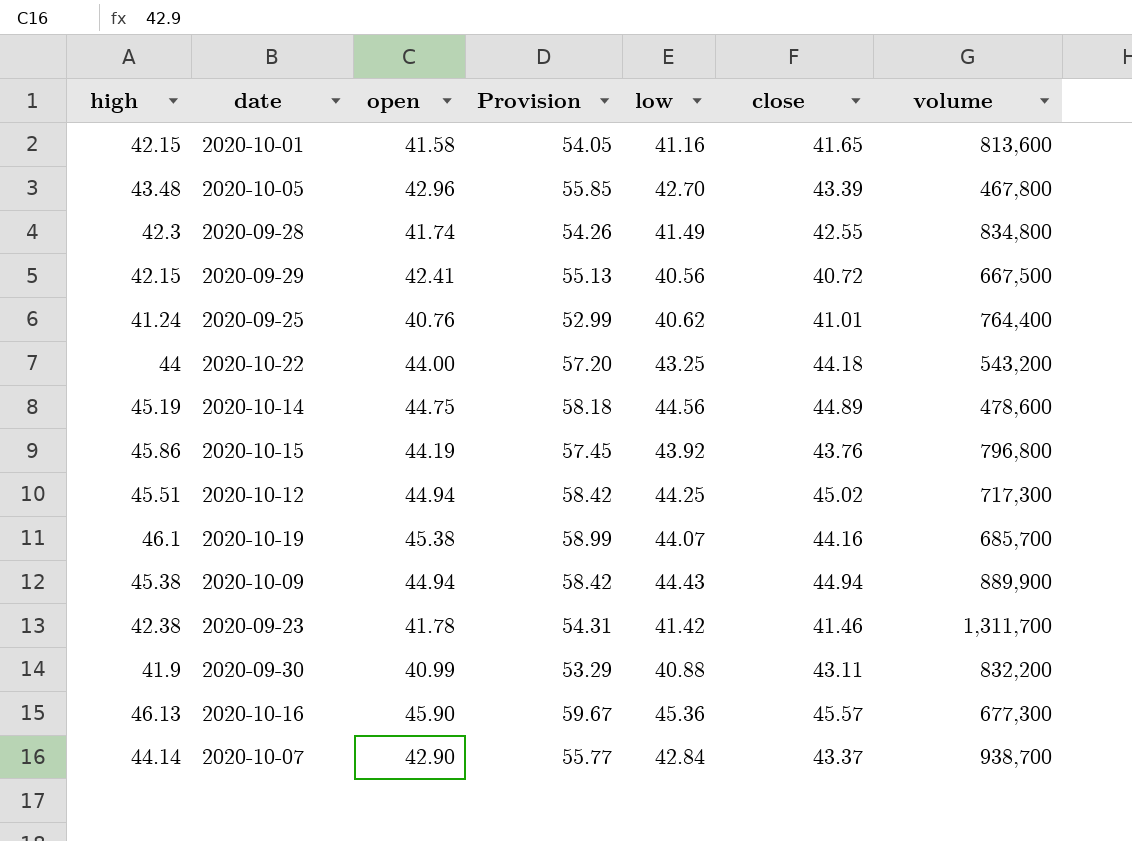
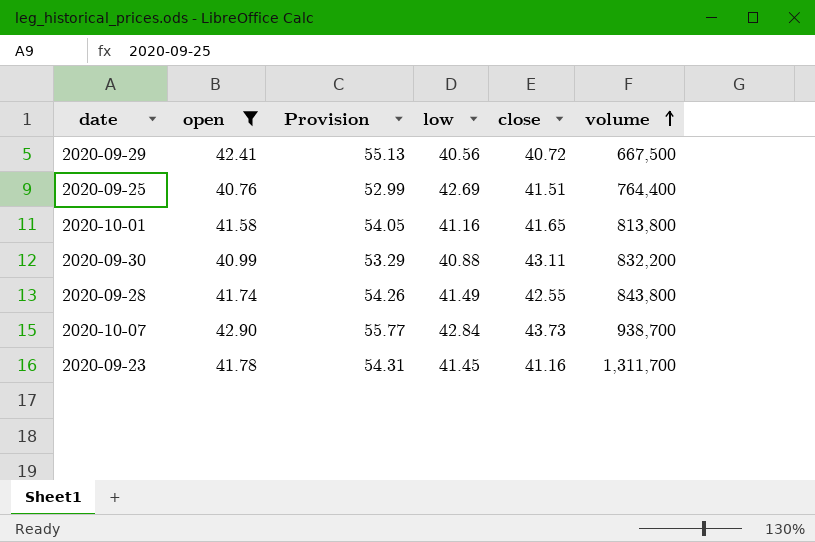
filter: none -> open <= 42.90
row order: none -> volume ascending
column high | position: 1 -> none
2020-09-25 | low: 40.62 -> 42.69
2020-09-25 | close: 41.01 -> 41.51
2020-10-01 | volume: 813,600 -> 813,800
2020-09-28 | volume: 834,800 -> 843,800
2020-10-07 | close: 43.37 -> 43.73
2020-09-23 | low: 41.42 -> 41.45
2020-09-23 | close: 41.46 -> 41.16

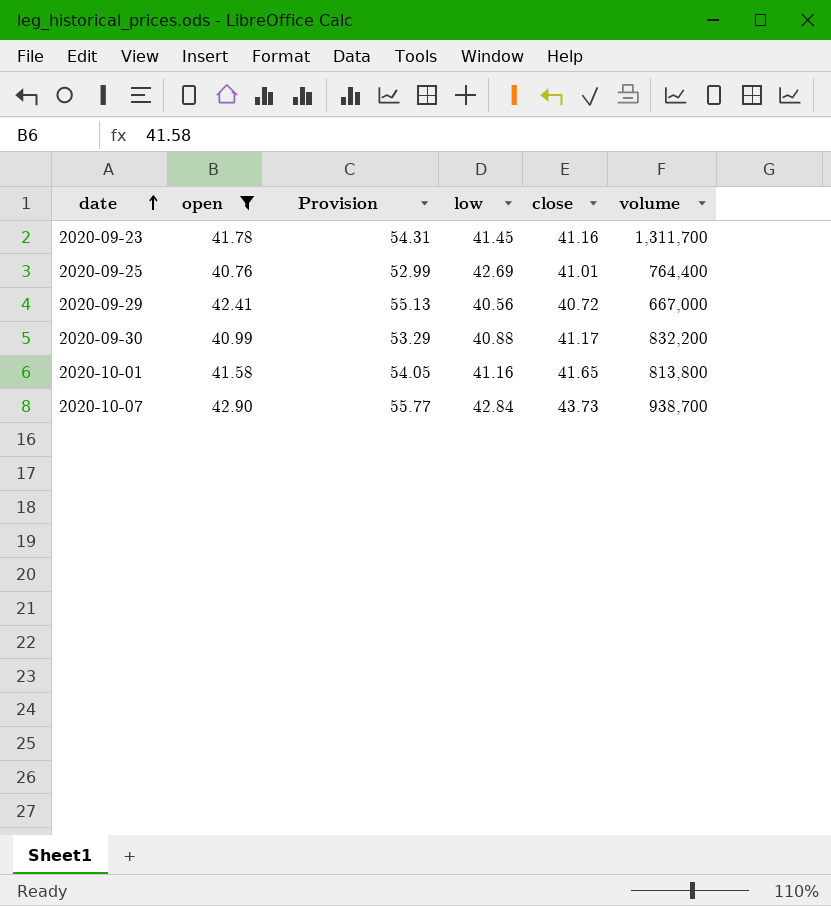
row order: volume ascending -> date ascending
row 2020-09-28: 41.74 | 54.26 | 41.49 | 42.55 | 843,800 -> none
2020-09-25 | close: 41.51 -> 41.01
2020-09-29 | volume: 667,500 -> 667,000
2020-09-30 | close: 43.11 -> 41.17

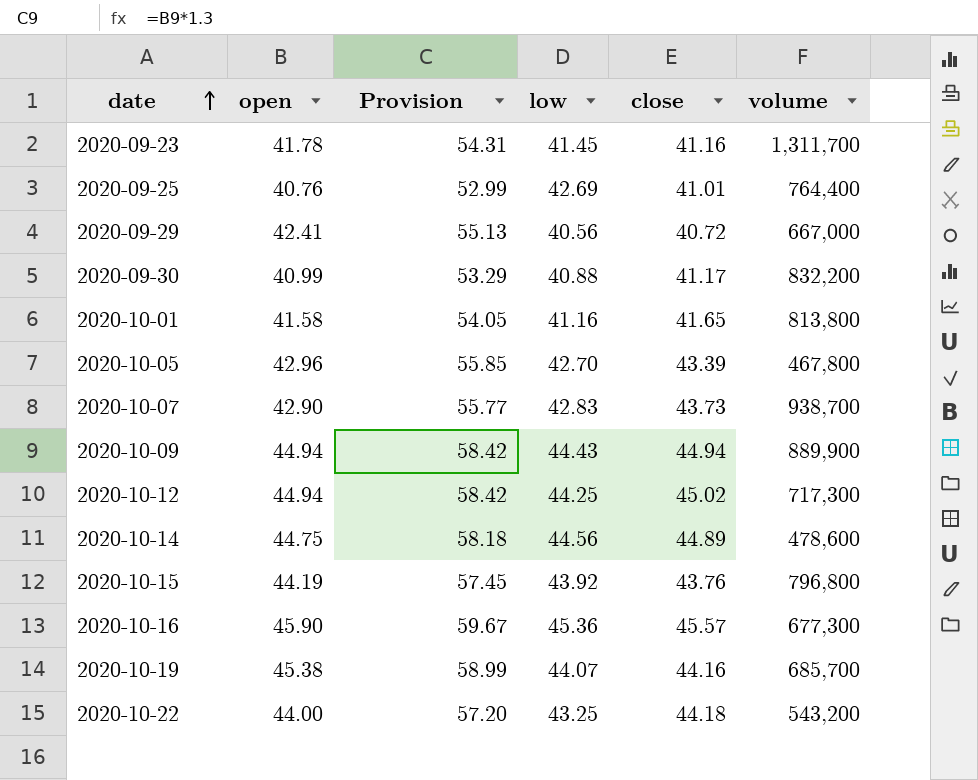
filter: open <= 42.90 -> none
2020-10-07 | low: 42.84 -> 42.83

